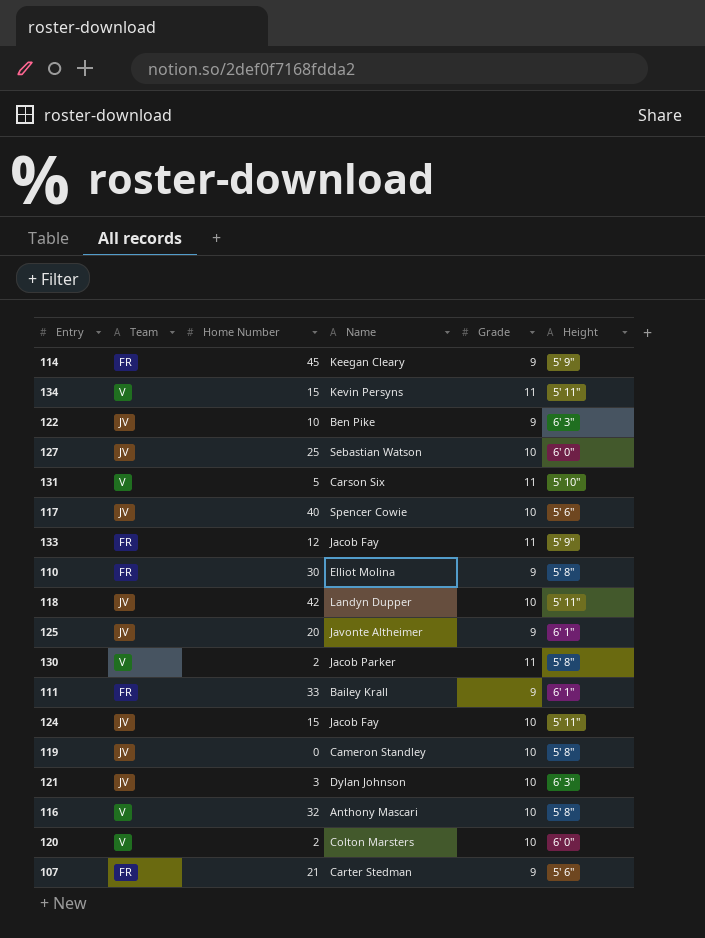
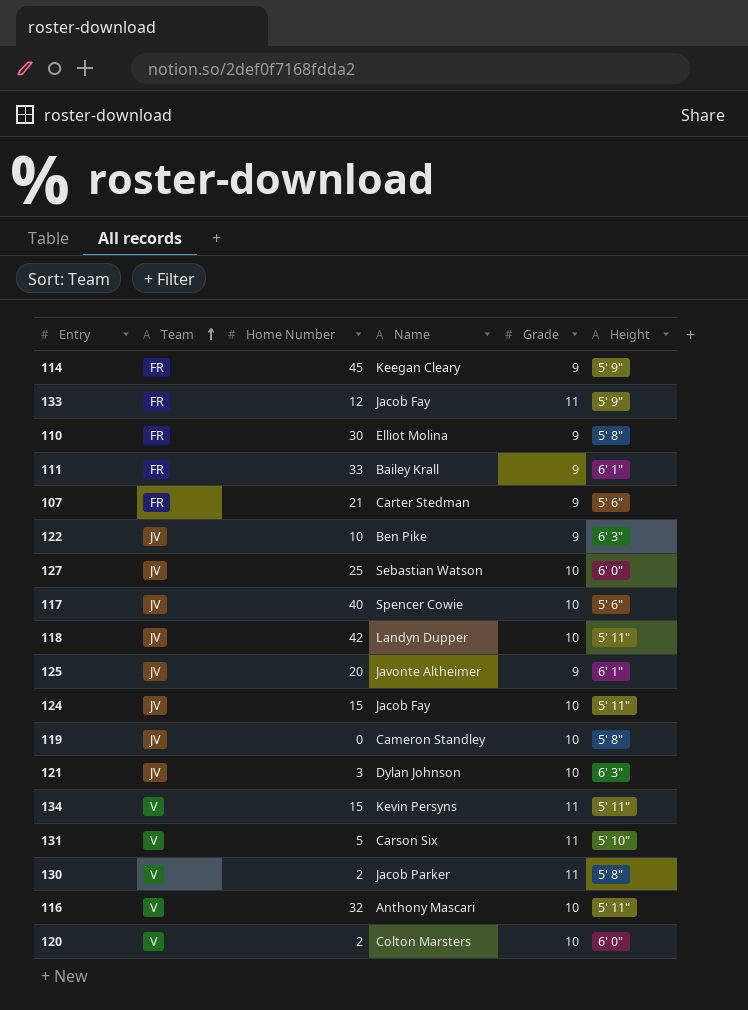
row order: none -> Team ascending
116 | Height: 5' 8" -> 5' 11"

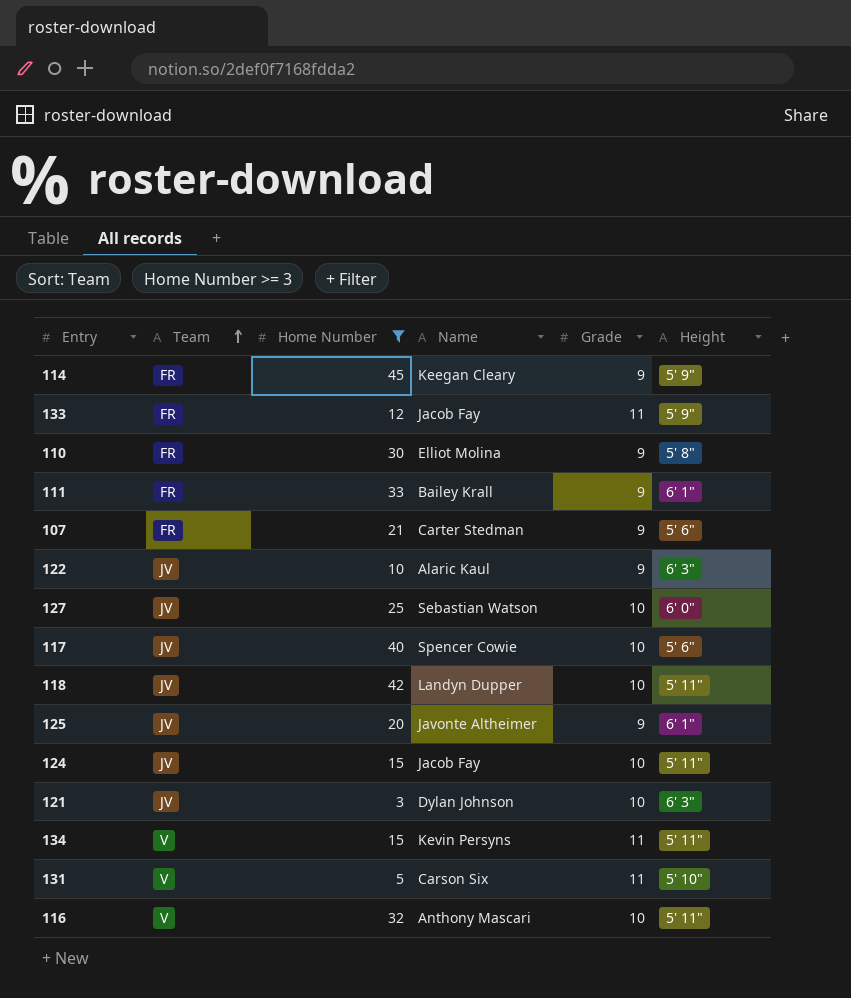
filter: none -> Home Number >= 3
122 | Name: Ben Pike -> Alaric Kaul

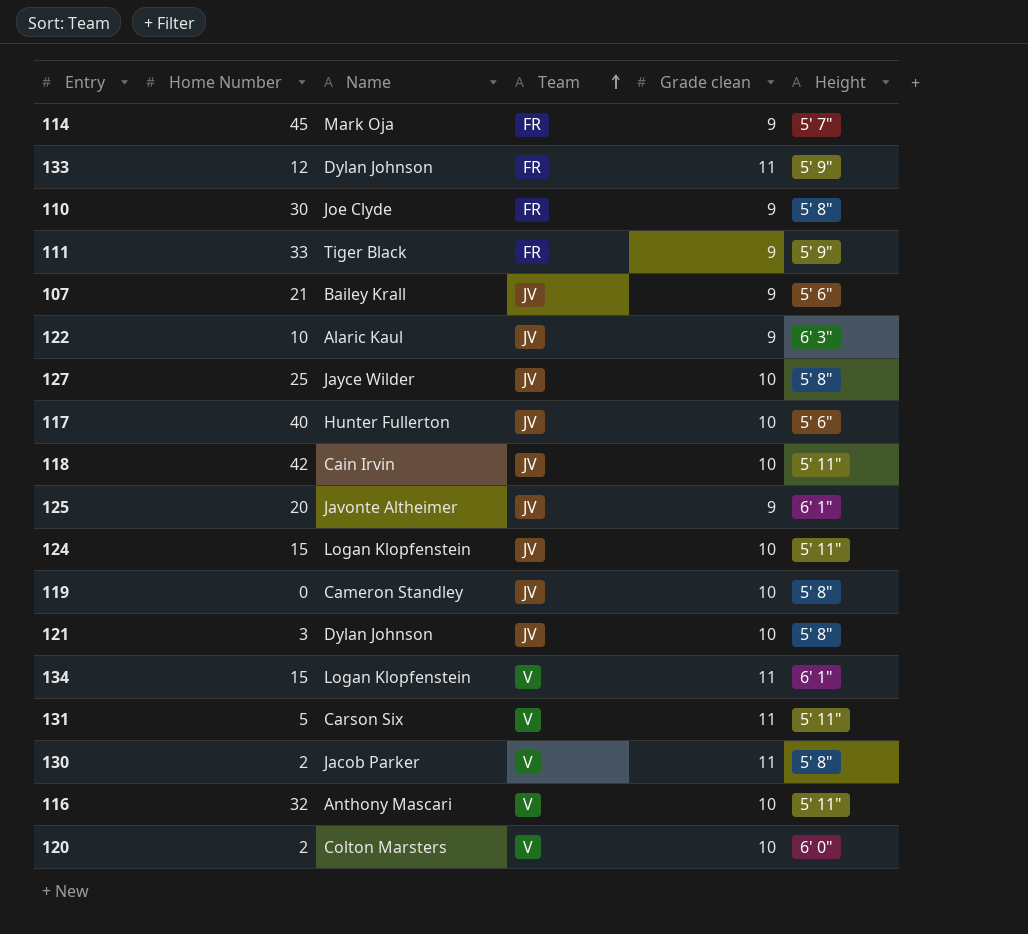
filter: Home Number >= 3 -> none
column Team | position: 2 -> 4
column name: Grade -> Grade clean
114 | Name: Keegan Cleary -> Mark Oja
114 | Height: 5' 9" -> 5' 7"
133 | Name: Jacob Fay -> Dylan Johnson
110 | Name: Elliot Molina -> Joe Clyde
111 | Name: Bailey Krall -> Tiger Black
111 | Height: 6' 1" -> 5' 9"
107 | Name: Carter Stedman -> Bailey Krall
107 | Team: FR -> JV
127 | Name: Sebastian Watson -> Jayce Wilder
127 | Height: 6' 0" -> 5' 8"
117 | Name: Spencer Cowie -> Hunter Fullerton
118 | Name: Landyn Dupper -> Cain Irvin
124 | Name: Jacob Fay -> Logan Klopfenstein
121 | Height: 6' 3" -> 5' 8"
134 | Name: Kevin Persyns -> Logan Klopfenstein
134 | Height: 5' 11" -> 6' 1"
131 | Height: 5' 10" -> 5' 11"

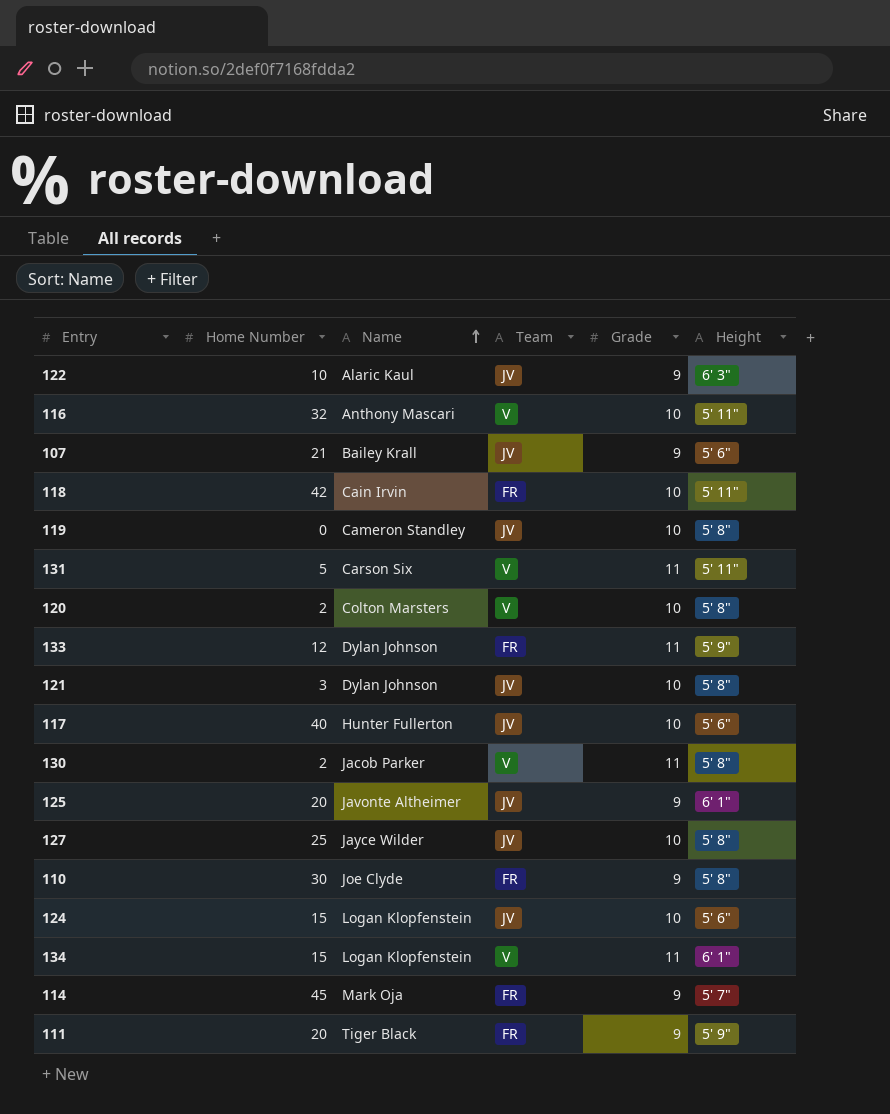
row order: Team ascending -> Name ascending
column name: Grade clean -> Grade
118 | Team: JV -> FR
120 | Height: 6' 0" -> 5' 8"
124 | Height: 5' 11" -> 5' 6"
111 | Home Number: 33 -> 20

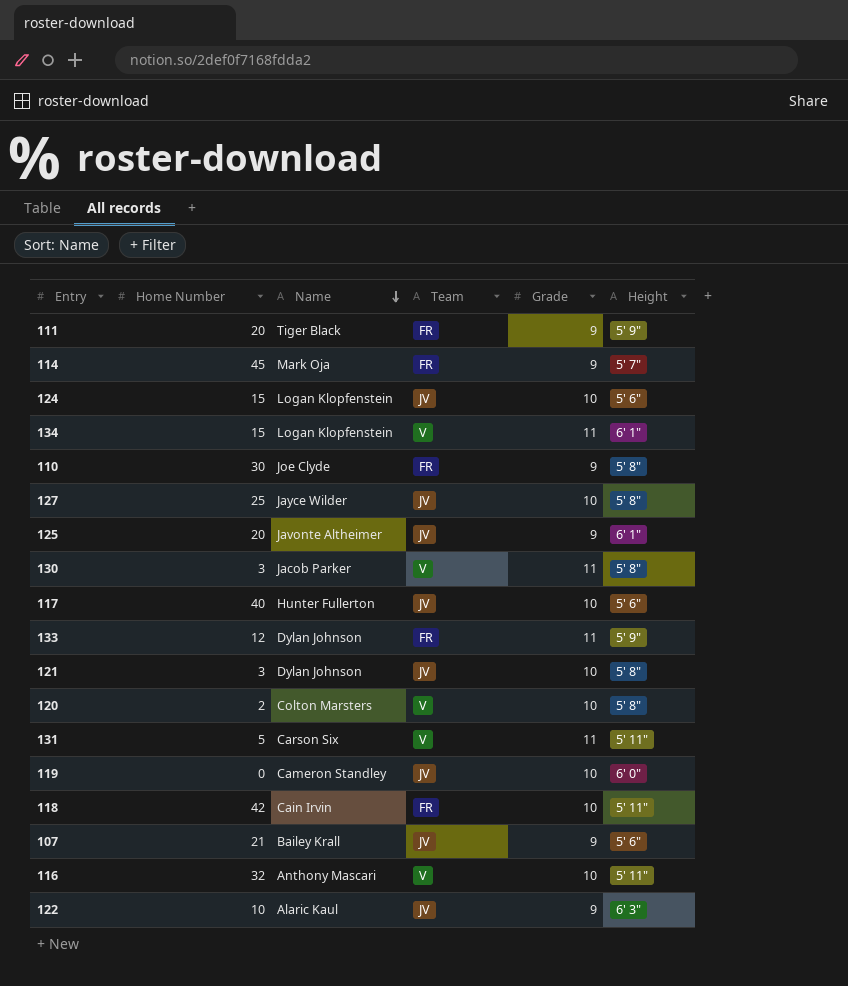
row order: Name ascending -> Name descending
130 | Home Number: 2 -> 3
119 | Height: 5' 8" -> 6' 0"

